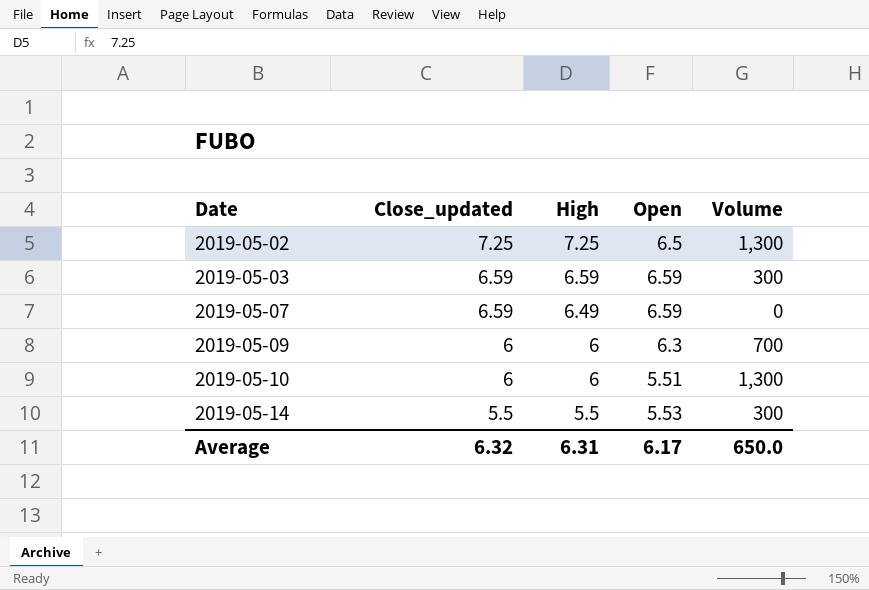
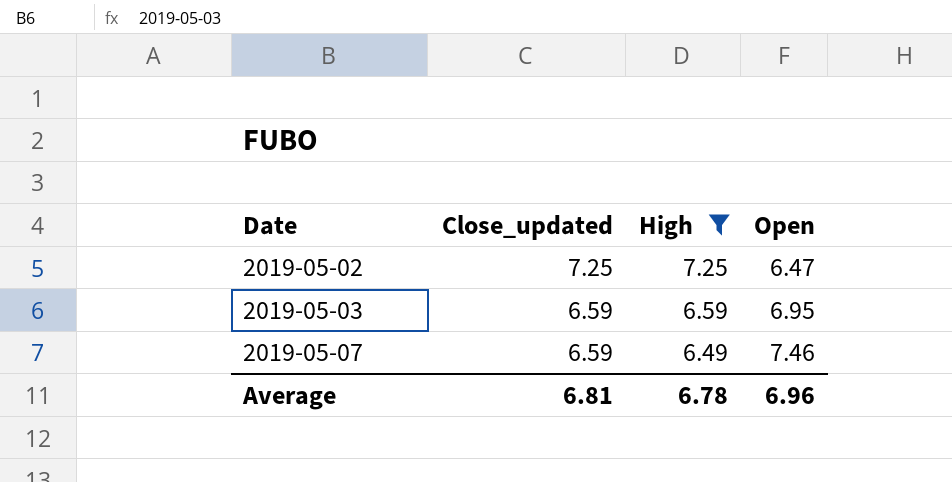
filter: none -> High >= 6.49
column Volume | position: 5 -> none
2019-05-02 | Open: 6.5 -> 6.47
2019-05-03 | Open: 6.59 -> 6.95
2019-05-07 | Open: 6.59 -> 7.46
Average | Close_updated: 6.32 -> 6.81
Average | High: 6.31 -> 6.78
Average | Open: 6.17 -> 6.96

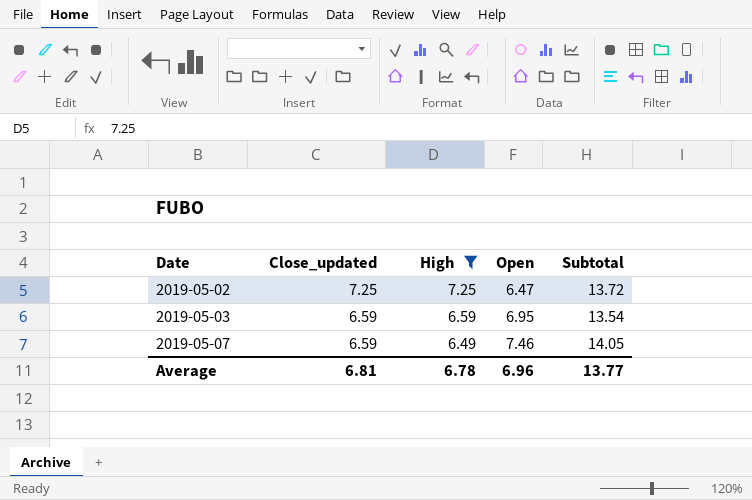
column Subtotal | formula: none -> [Close_updated] + [Open]

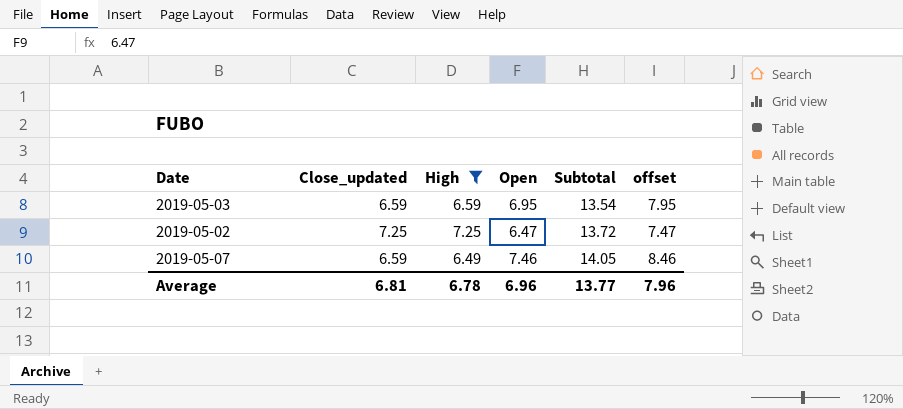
row order: Date ascending -> Subtotal ascending
column offset | formula: none -> [Open] + 1

